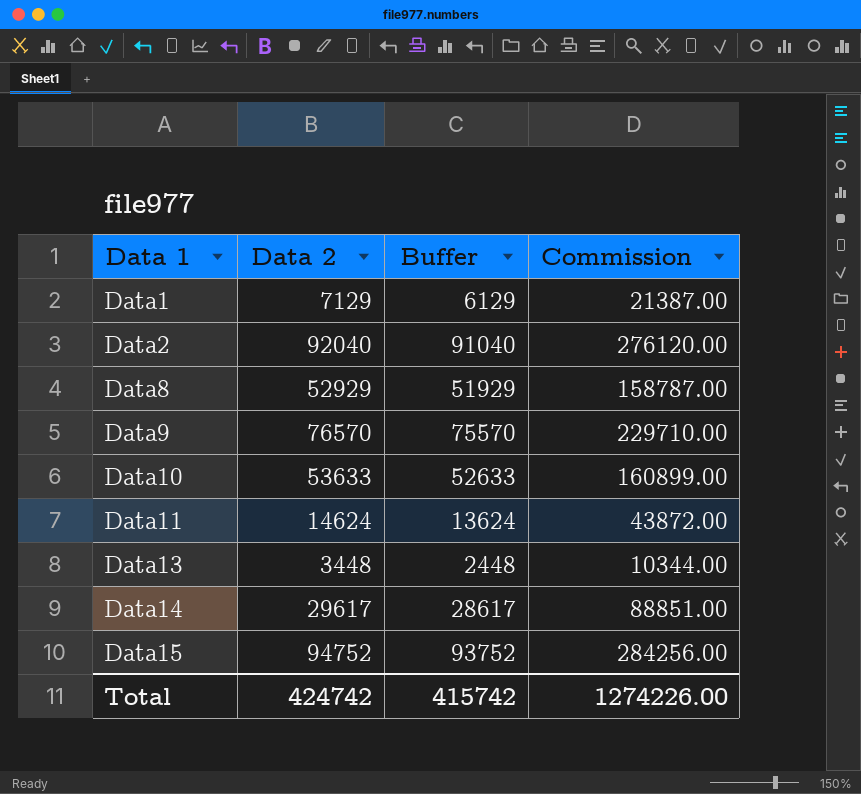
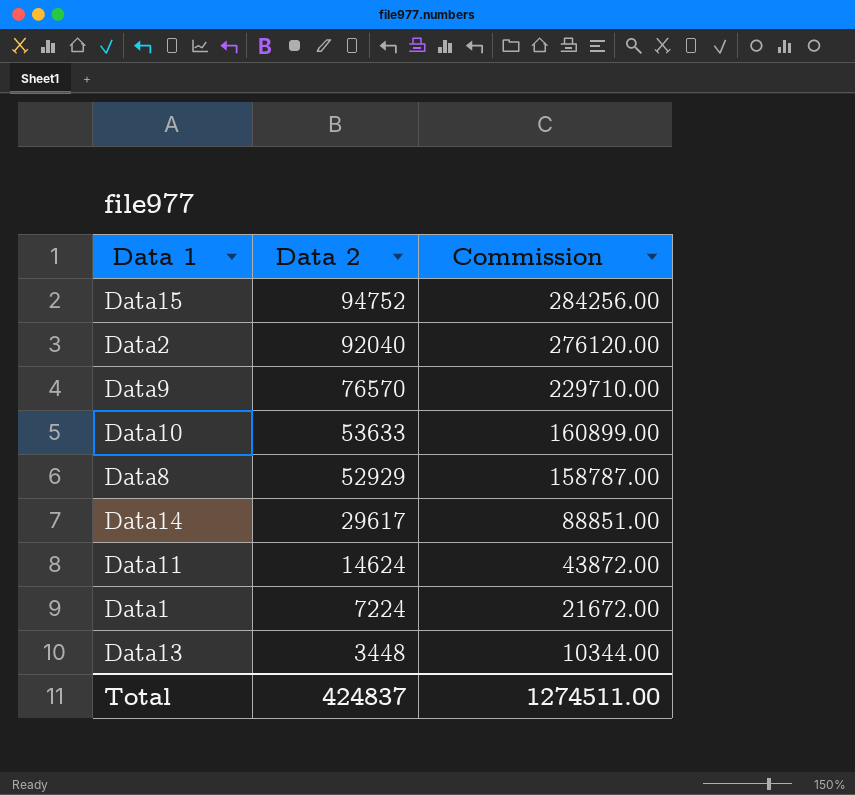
row order: Data 1 ascending -> Data 2 descending
column Buffer | formula: [Data 2] - 1000 -> none
Data1 | Data 2: 7129 -> 7224
Data1 | Commission: 21387.00 -> 21672.00
Total | Data 2: 424742 -> 424837
Total | Commission: 1274226.00 -> 1274511.00

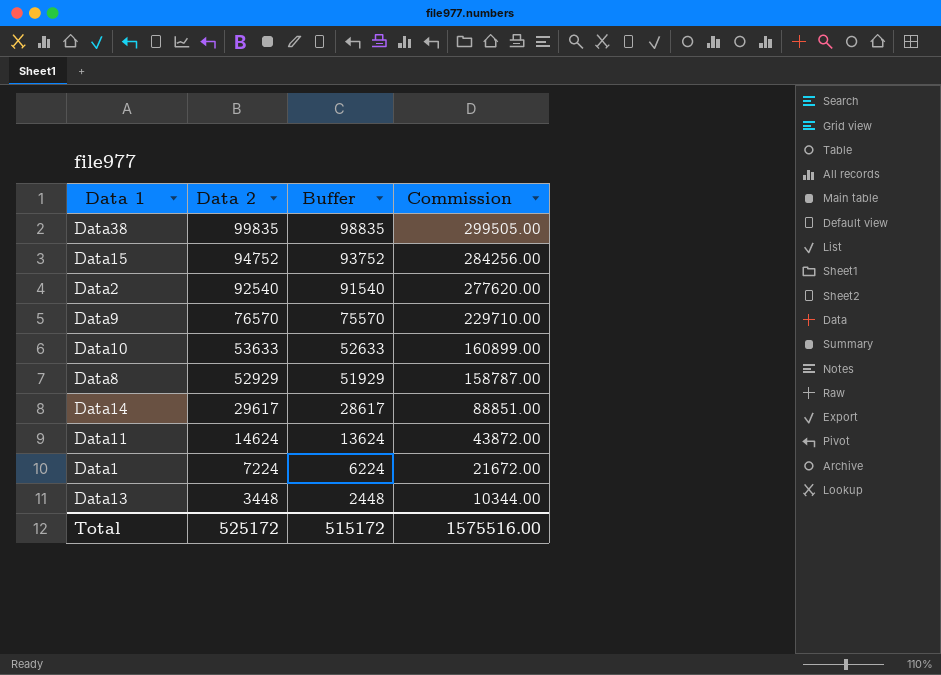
column Buffer | formula: none -> [Data 2] - 1000
row Data38: none -> 99835 | 98835 | 299505.00
Data2 | Data 2: 92040 -> 92540
Data2 | Commission: 276120.00 -> 277620.00
Total | Data 2: 424837 -> 525172
Total | Commission: 1274511.00 -> 1575516.00

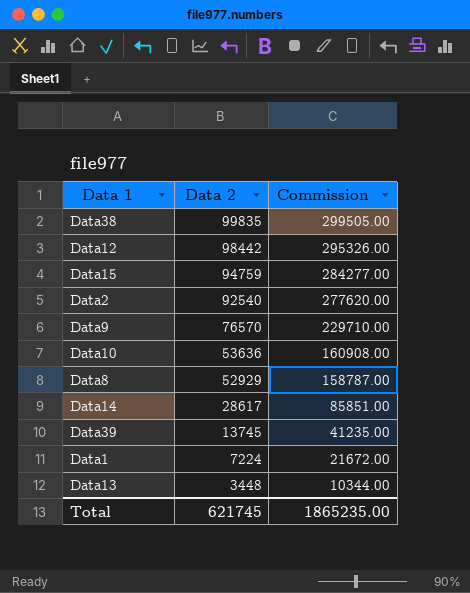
column Buffer | formula: [Data 2] - 1000 -> none
row Data11: 14624 | 13624 | 43872.00 -> none
row Data12: none -> 98442 | 295326.00
Data15 | Data 2: 94752 -> 94759
Data15 | Commission: 284256.00 -> 284277.00
Data10 | Data 2: 53633 -> 53636
Data10 | Commission: 160899.00 -> 160908.00
Data14 | Data 2: 29617 -> 28617
Data14 | Commission: 88851.00 -> 85851.00
row Data39: none -> 13745 | 41235.00
Total | Data 2: 525172 -> 621745
Total | Commission: 1575516.00 -> 1865235.00

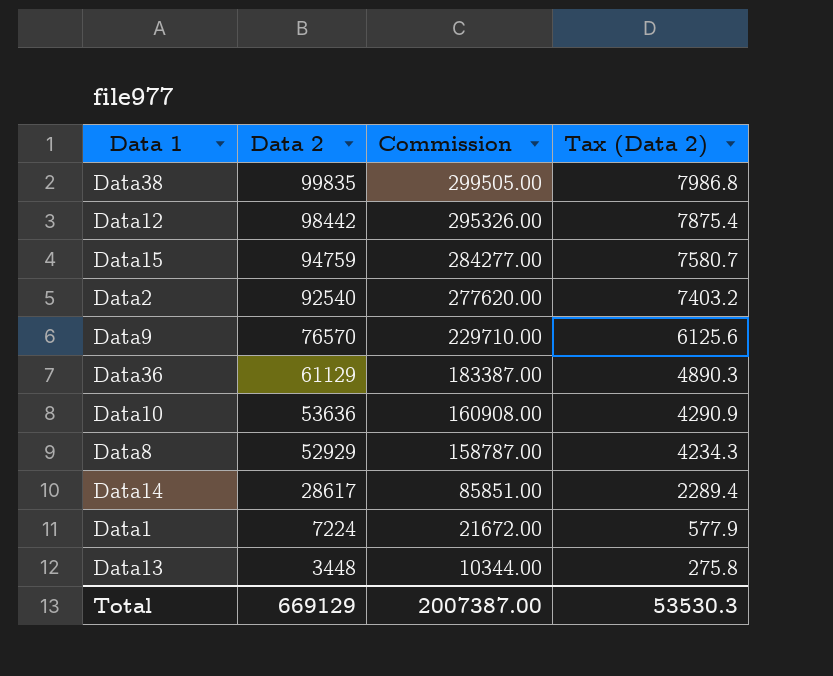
column Tax (Data 2) | formula: none -> [Data 2] * 0.08
row Data39: 13745 | 41235.00 -> none
row Data36: none -> 61129 | 183387.00 | 4890.3
Total | Data 2: 621745 -> 669129
Total | Commission: 1865235.00 -> 2007387.00

